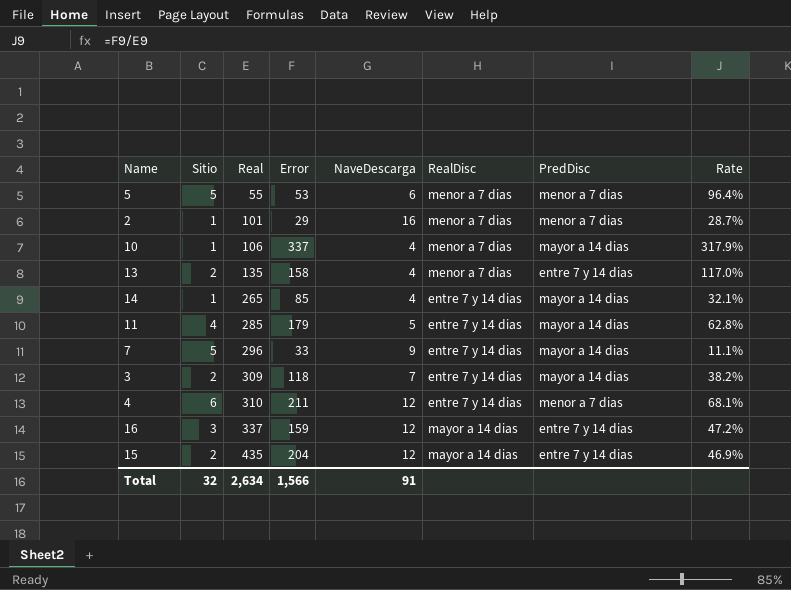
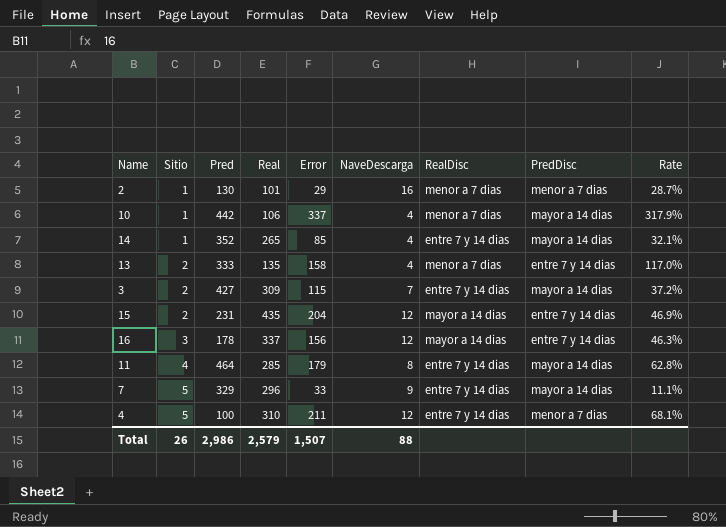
row order: Real ascending -> Sitio ascending
column Pred | position: none -> 3
row 5: 5 | 55 | 53 | 6 | menor a 7 dias | menor a 7 dias | 96.4% -> none
3 | Error: 118 -> 115
3 | Rate: 38.2% -> 37.2%
16 | Error: 159 -> 156
16 | Rate: 47.2% -> 46.3%
11 | NaveDescarga: 5 -> 8
4 | Sitio: 6 -> 5
Total | Sitio: 32 -> 26
Total | Real: 2,634 -> 2,579
Total | Error: 1,566 -> 1,507
Total | NaveDescarga: 91 -> 88

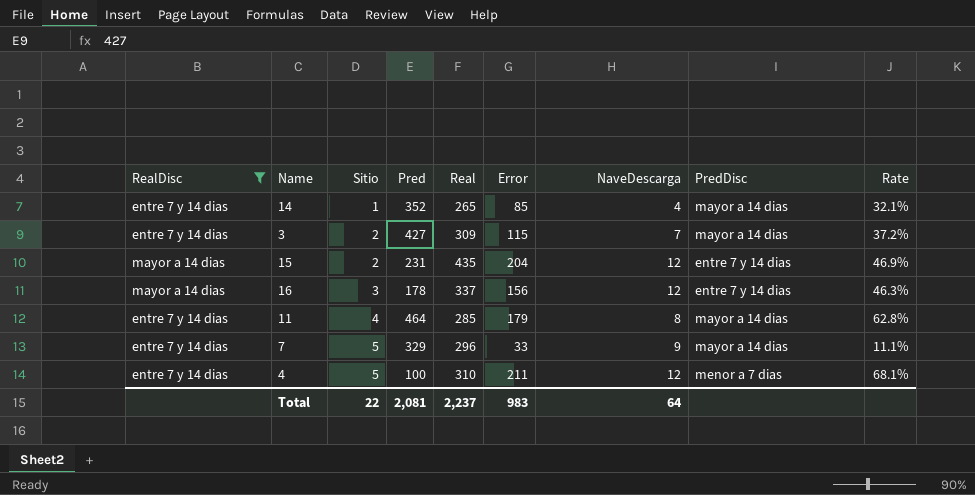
filter: none -> RealDisc != menor a 7 dias
column RealDisc | position: 7 -> 1
Total | Sitio: 26 -> 22
Total | Pred: 2,986 -> 2,081
Total | Real: 2,579 -> 2,237
Total | Error: 1,507 -> 983
Total | NaveDescarga: 88 -> 64

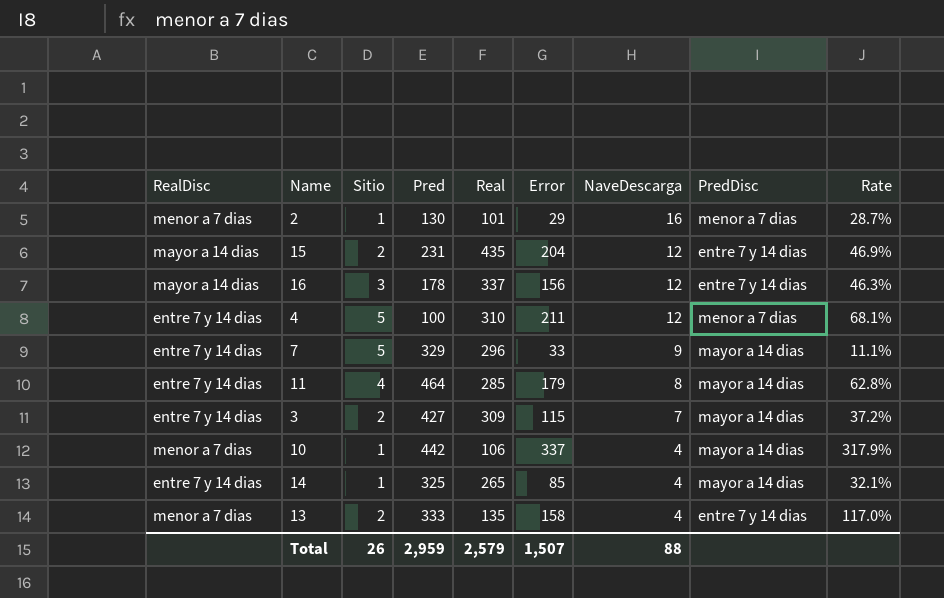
filter: RealDisc != menor a 7 dias -> none
row order: Sitio ascending -> NaveDescarga descending
14 | Pred: 352 -> 325
Total | Sitio: 22 -> 26
Total | Pred: 2,081 -> 2,959
Total | Real: 2,237 -> 2,579
Total | Error: 983 -> 1,507
Total | NaveDescarga: 64 -> 88

